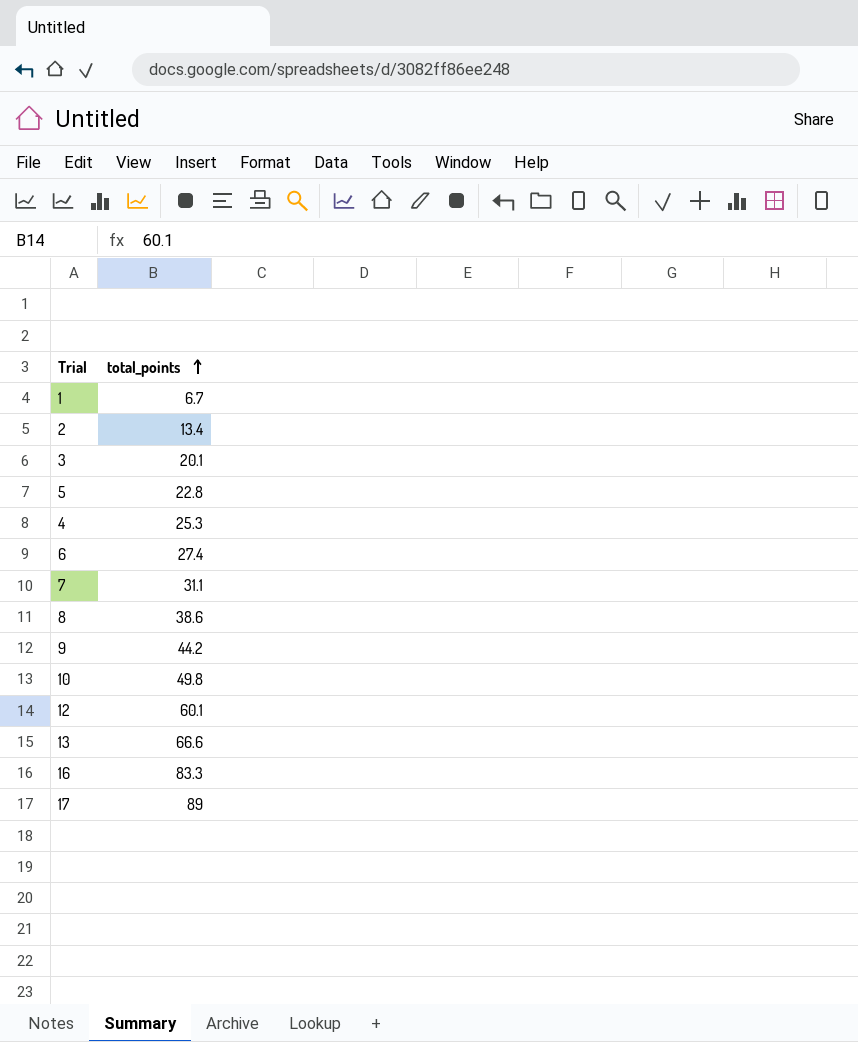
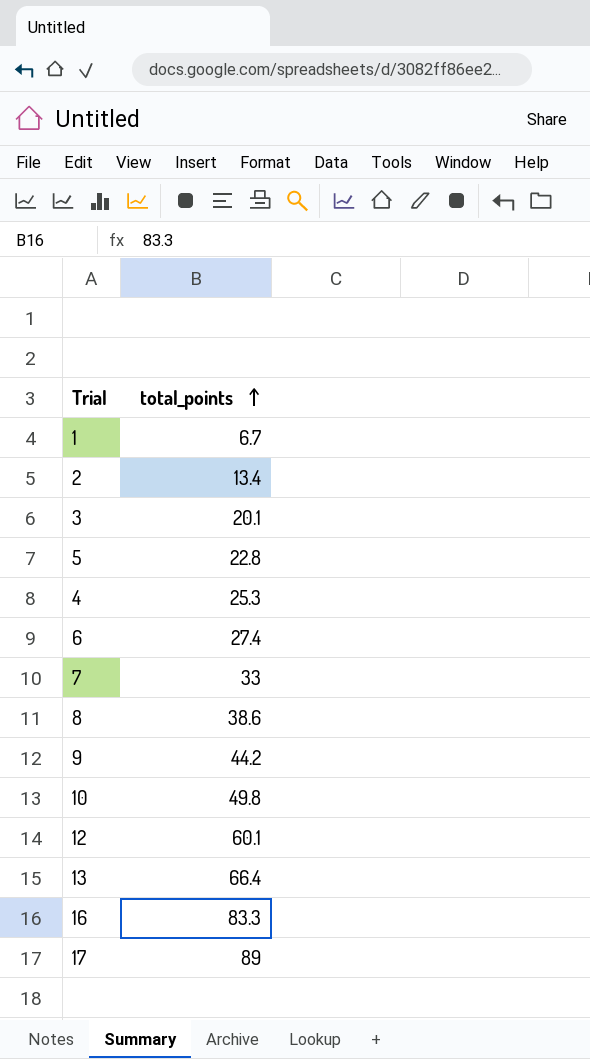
7 | total_points: 31.1 -> 33
13 | total_points: 66.6 -> 66.4

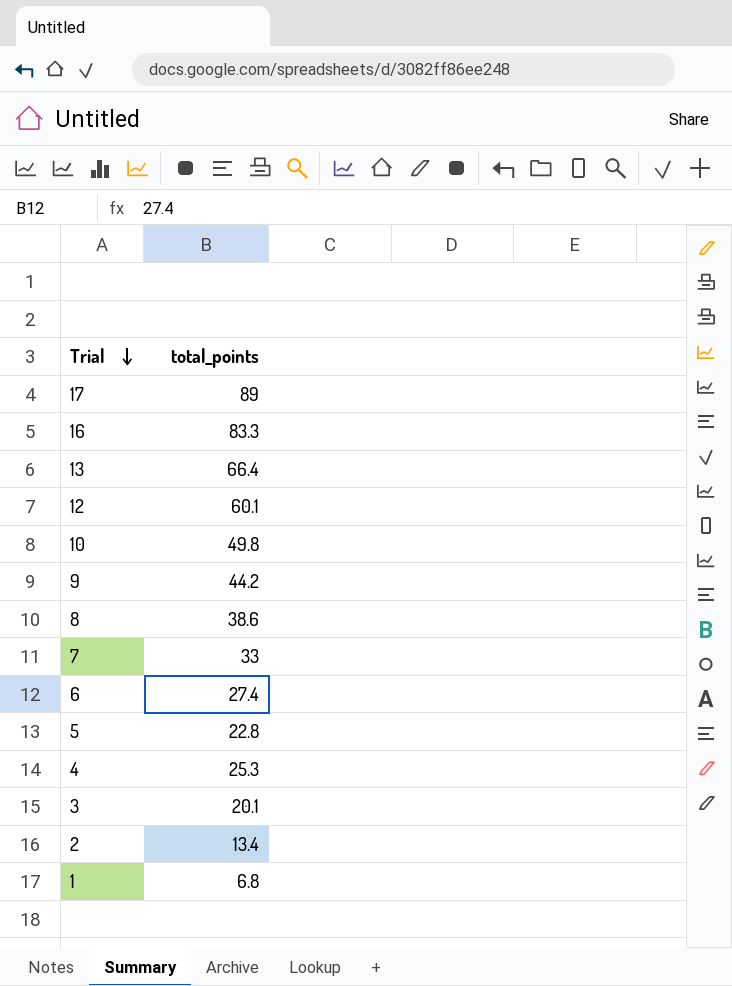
row order: total_points ascending -> Trial descending
1 | total_points: 6.7 -> 6.8

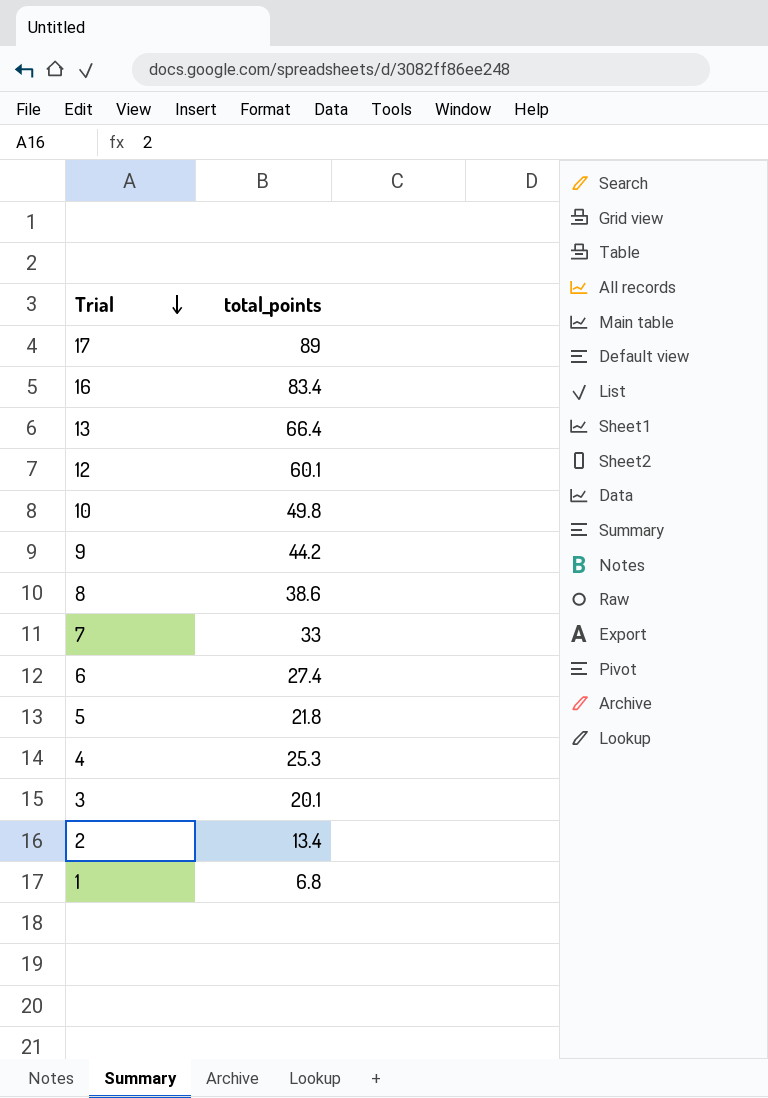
16 | total_points: 83.3 -> 83.4
5 | total_points: 22.8 -> 21.8

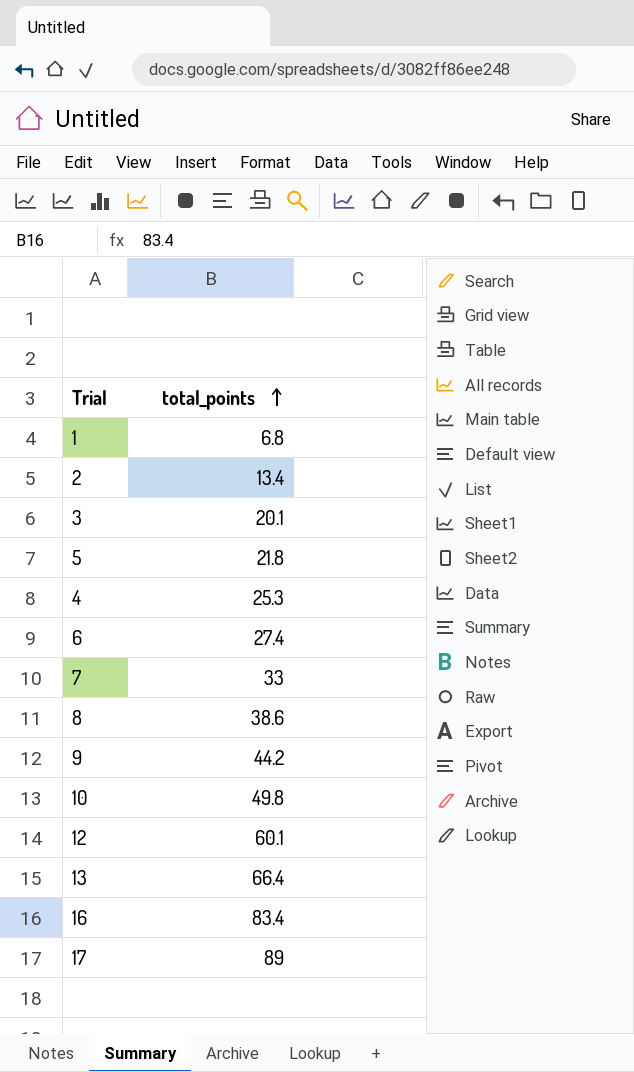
row order: Trial descending -> total_points ascending

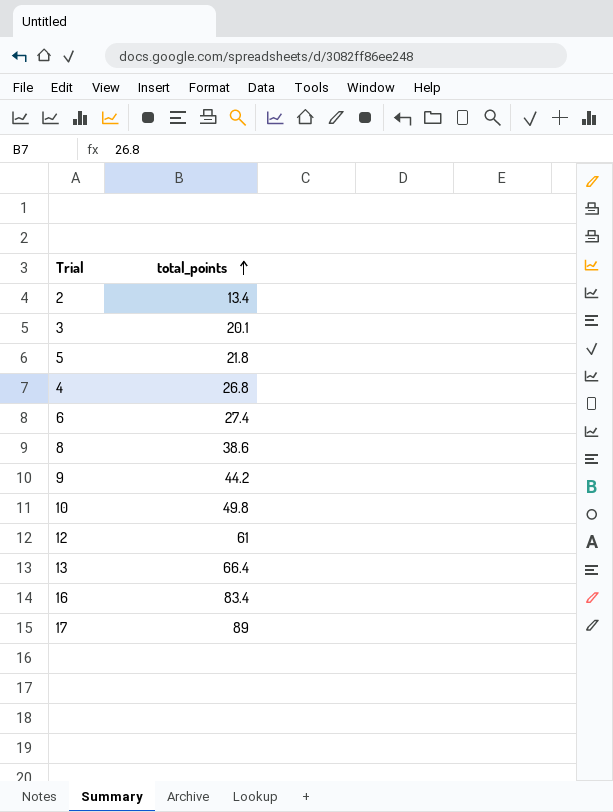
row 1: 6.8 -> none
row 7: 33 -> none
4 | total_points: 25.3 -> 26.8
12 | total_points: 60.1 -> 61

